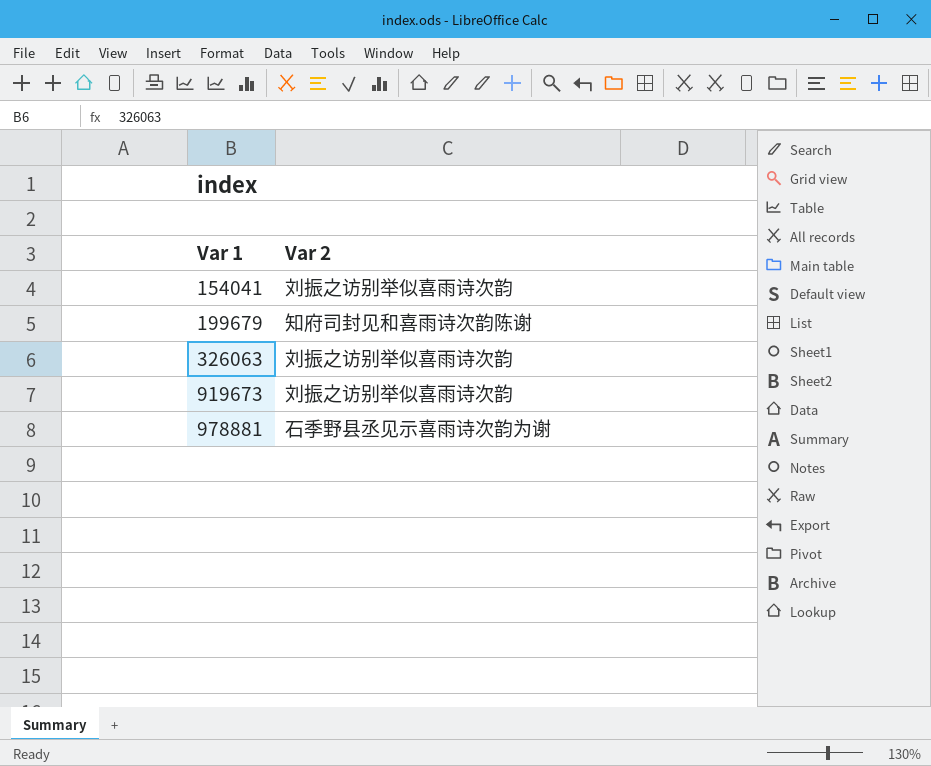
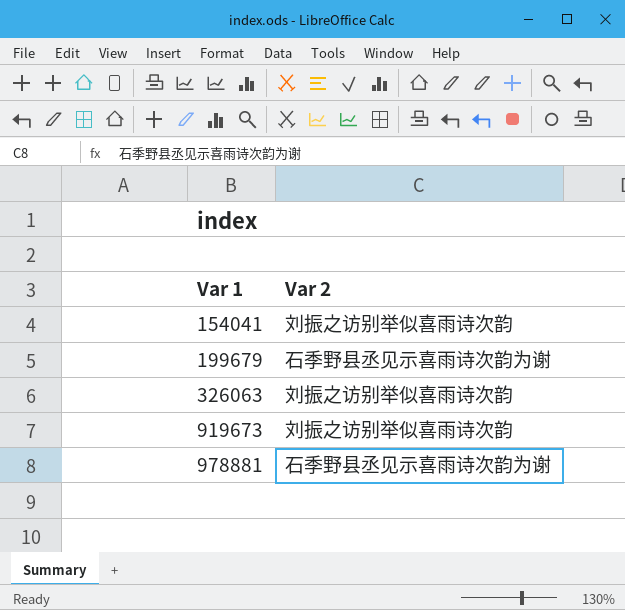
199679 | Var 2: 知府司封见和喜雨诗次韵陈谢 -> 石季野县丞见示喜雨诗次韵为谢

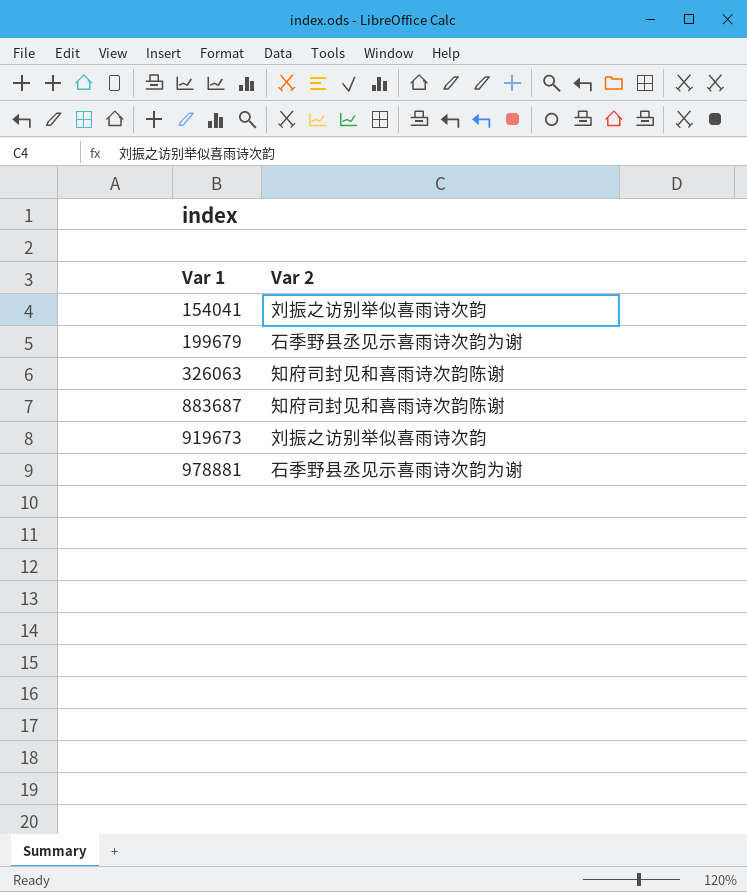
326063 | Var 2: 刘振之访别举似喜雨诗次韵 -> 知府司封见和喜雨诗次韵陈谢
row 883687: none -> 知府司封见和喜雨诗次韵陈谢

